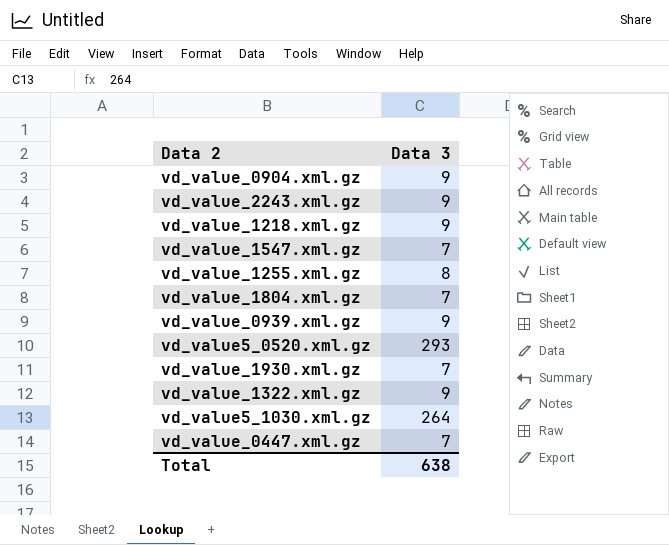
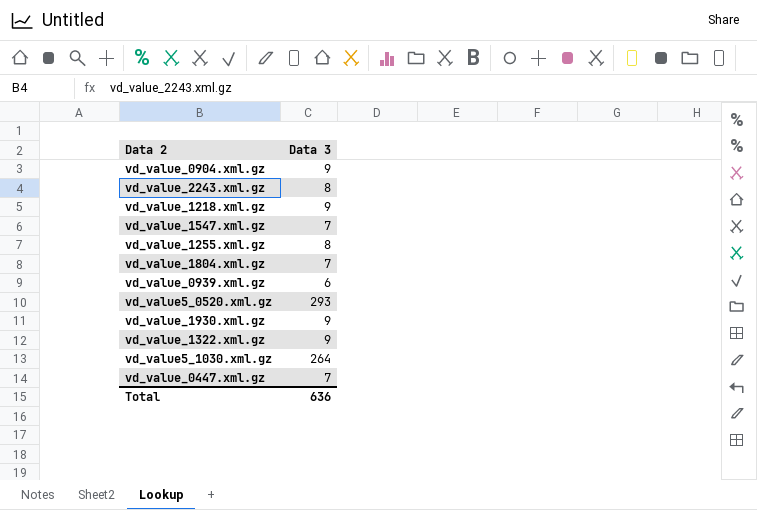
vd_value_2243.xml.gz | Data 3: 9 -> 8
vd_value_0939.xml.gz | Data 3: 9 -> 6
vd_value_1930.xml.gz | Data 3: 7 -> 9
Total | Data 3: 638 -> 636

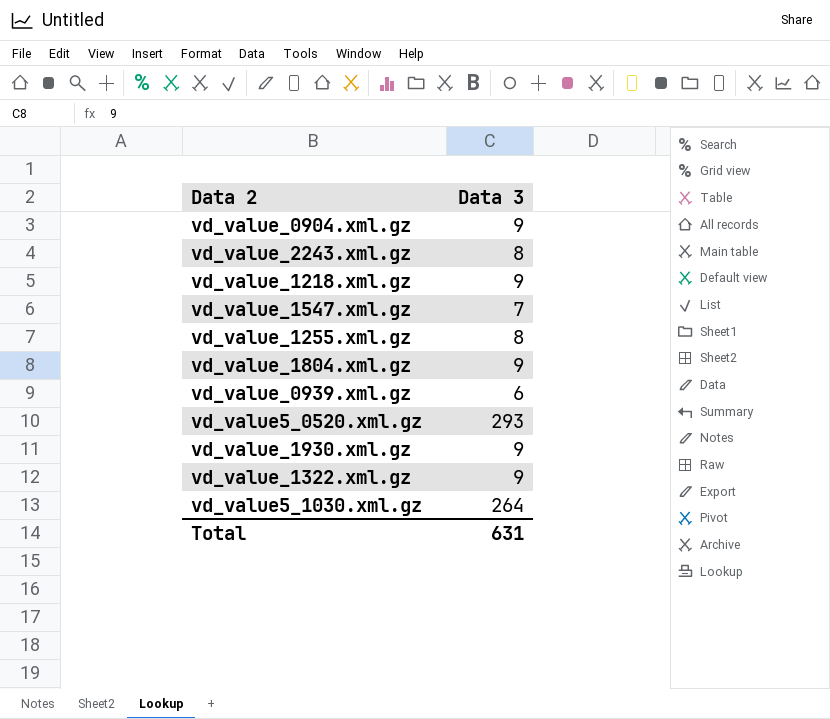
row vd_value_0447.xml.gz: 7 -> none
vd_value_1804.xml.gz | Data 3: 7 -> 9
Total | Data 3: 636 -> 631

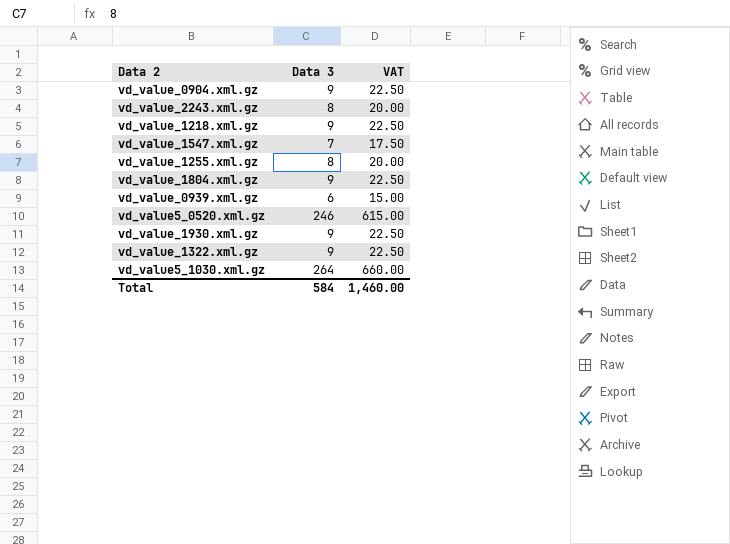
column VAT | formula: none -> [Data 3] * 2.5
vd_value5_0520.xml.gz | Data 3: 293 -> 246
Total | Data 3: 631 -> 584

